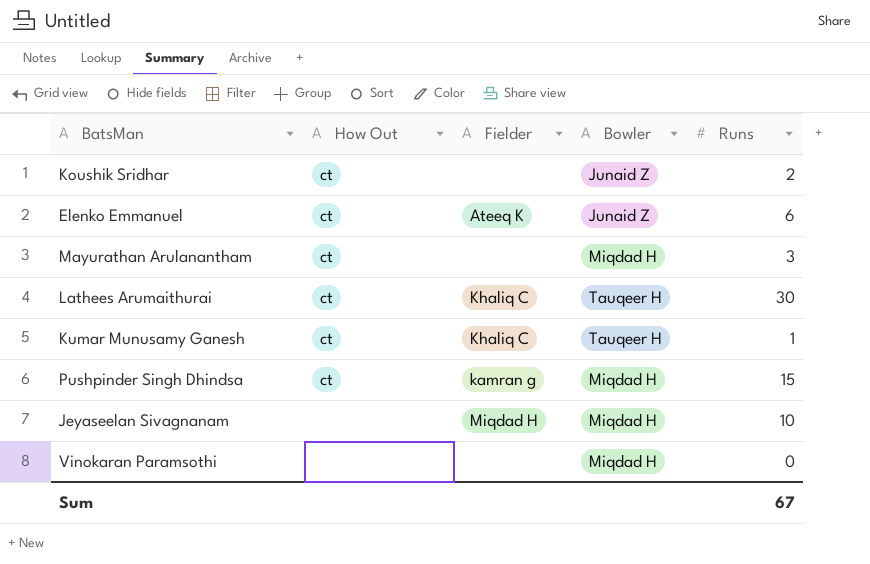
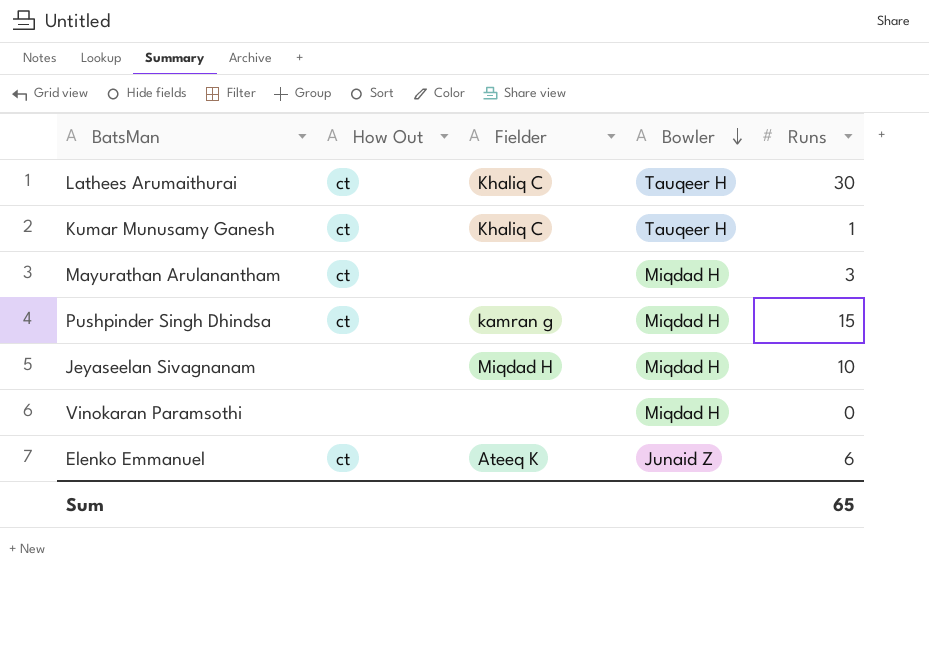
row order: none -> Bowler descending
row Koushik Sridhar: ct | none | Junaid Z | 2 -> none
Sum | Runs: 67 -> 65

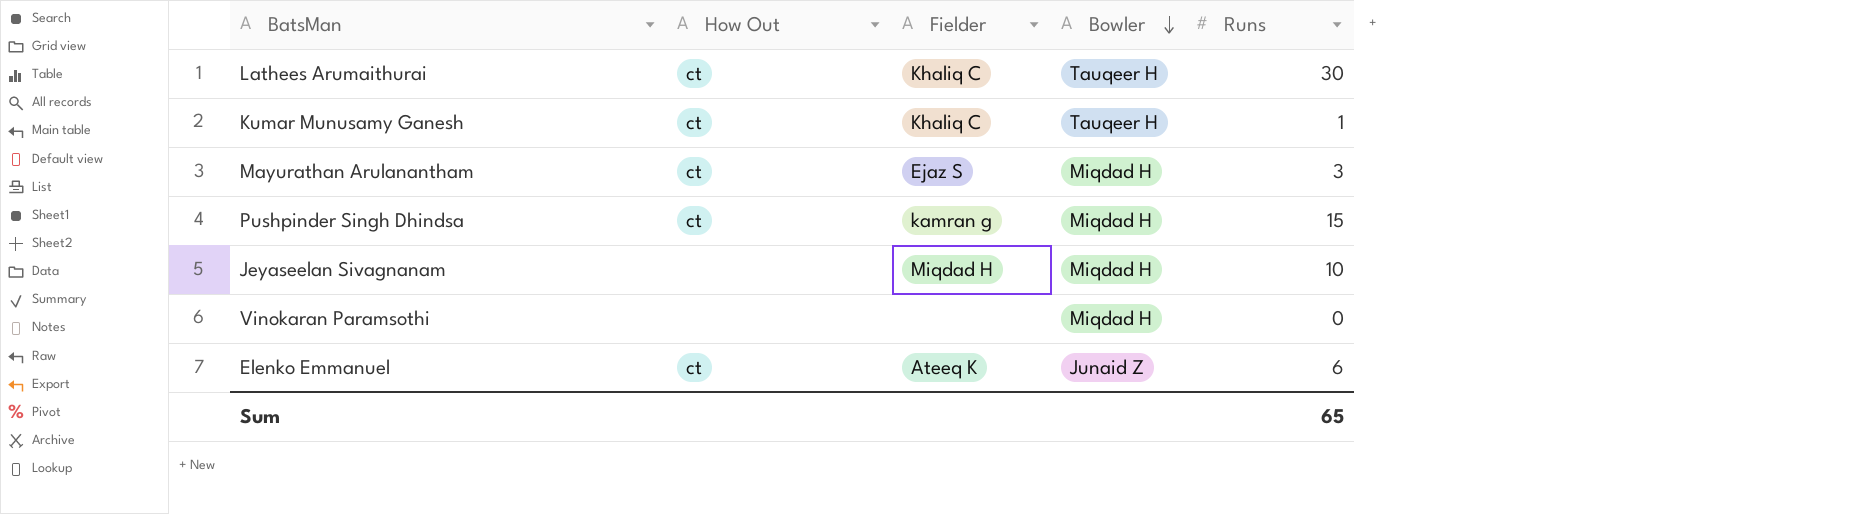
Mayurathan Arulanantham | Fielder: none -> Ejaz S

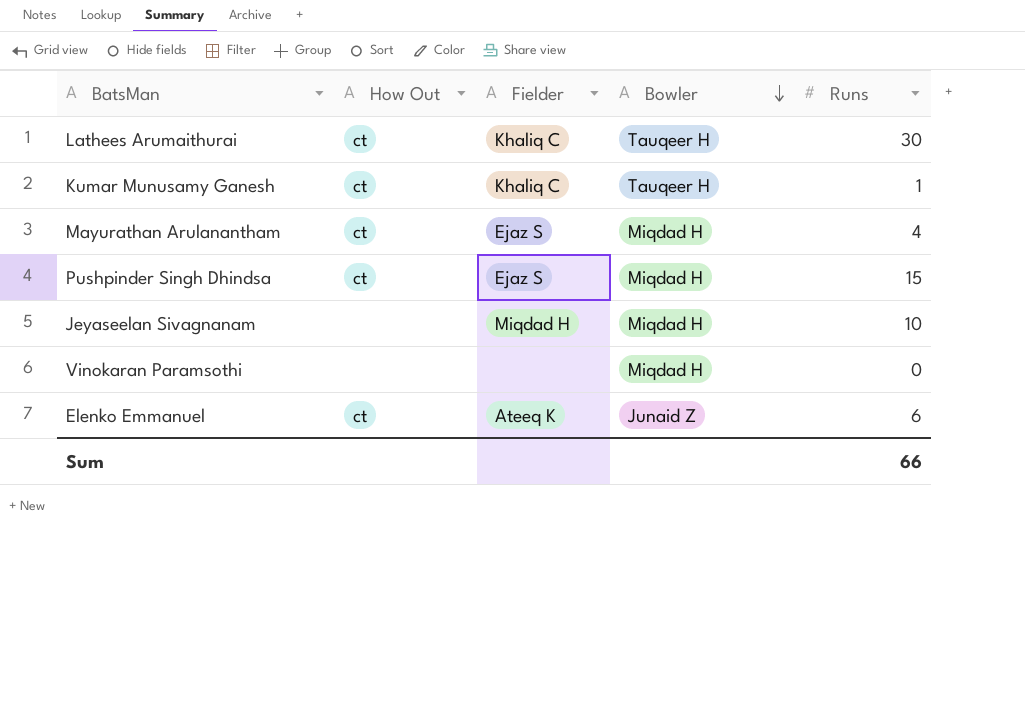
Mayurathan Arulanantham | Runs: 3 -> 4
Pushpinder Singh Dhindsa | Fielder: kamran g -> Ejaz S
Sum | Runs: 65 -> 66

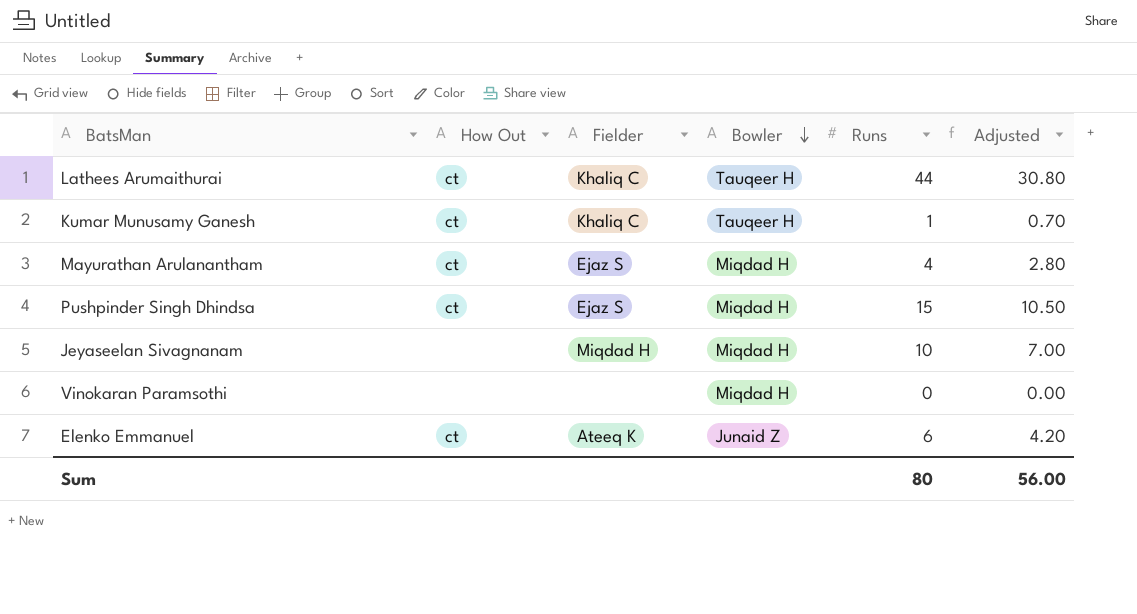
column Adjusted | formula: none -> [Runs] * 0.7
Lathees Arumaithurai | Runs: 30 -> 44
Sum | Runs: 66 -> 80

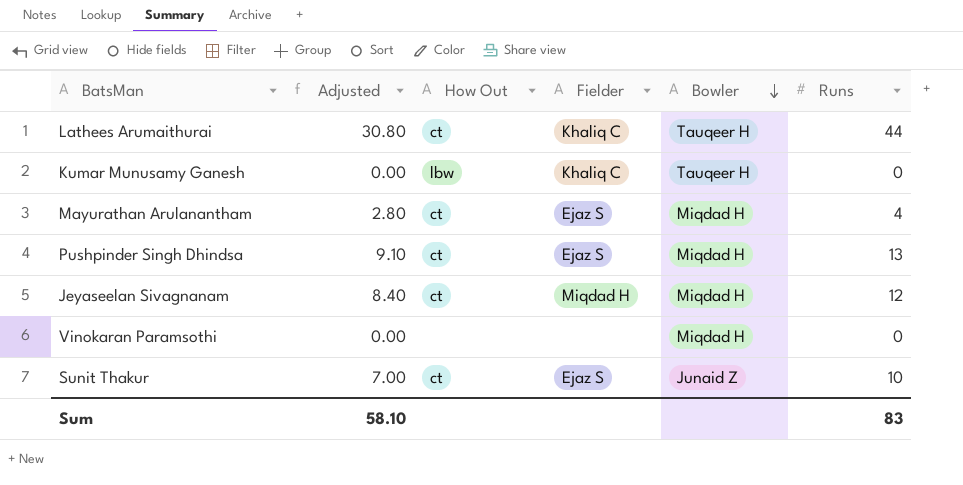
column Adjusted | position: 6 -> 2
row Elenko Emmanuel: ct | Ateeq K | Junaid Z | 6 | 4.20 -> none
Kumar Munusamy Ganesh | Adjusted: 0.70 -> 0.00
Kumar Munusamy Ganesh | How Out: ct -> lbw
Kumar Munusamy Ganesh | Runs: 1 -> 0
Pushpinder Singh Dhindsa | Adjusted: 10.50 -> 9.10
Pushpinder Singh Dhindsa | Runs: 15 -> 13
Jeyaseelan Sivagnanam | Adjusted: 7.00 -> 8.40
Jeyaseelan Sivagnanam | How Out: none -> ct
Jeyaseelan Sivagnanam | Runs: 10 -> 12
row Sunit Thakur: none -> 7.00 | ct | Ejaz S | Junaid Z | 10
Sum | Adjusted: 56.00 -> 58.10
Sum | Runs: 80 -> 83

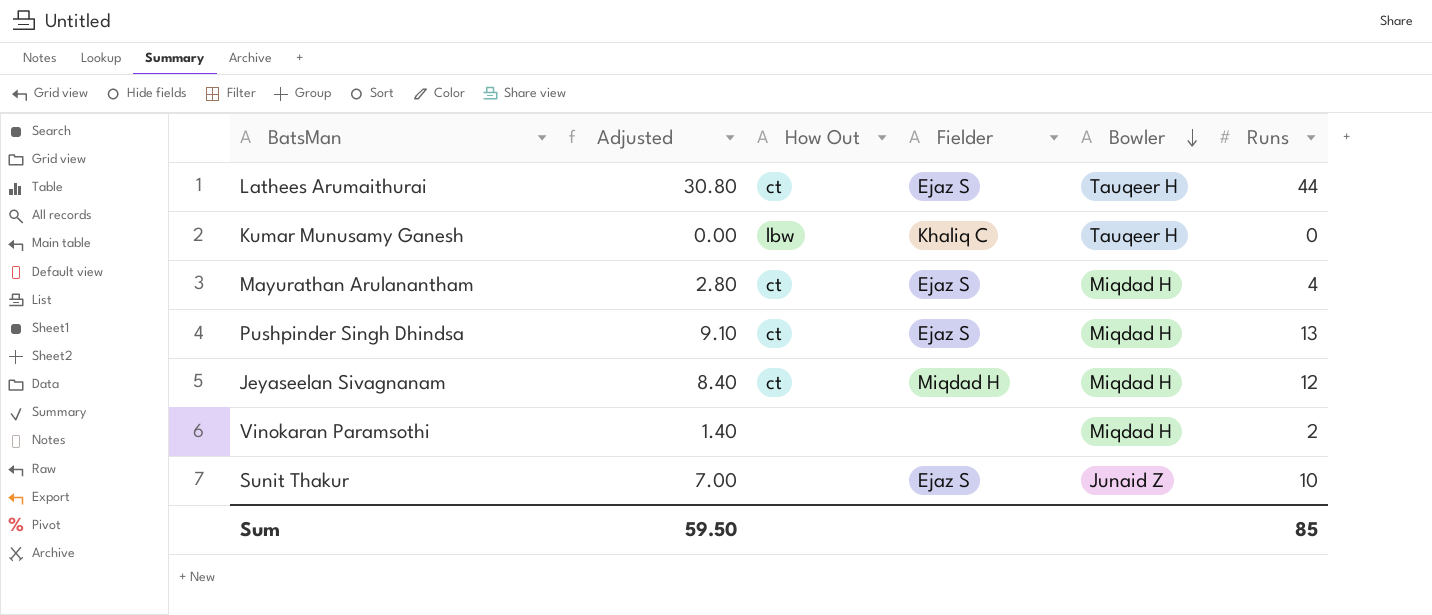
Lathees Arumaithurai | Fielder: Khaliq C -> Ejaz S
Vinokaran Paramsothi | Adjusted: 0.00 -> 1.40
Vinokaran Paramsothi | Runs: 0 -> 2
Sunit Thakur | How Out: ct -> none
Sum | Adjusted: 58.10 -> 59.50
Sum | Runs: 83 -> 85

